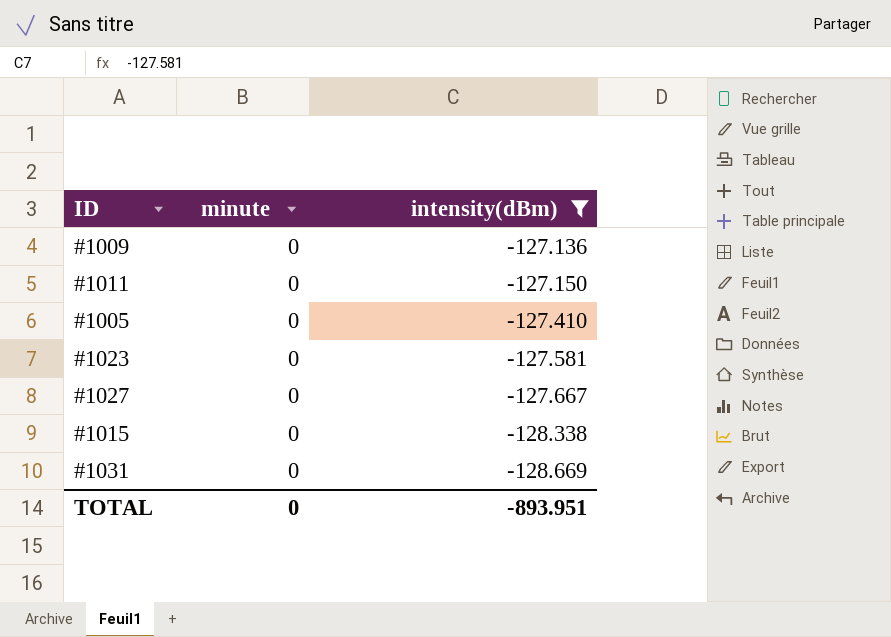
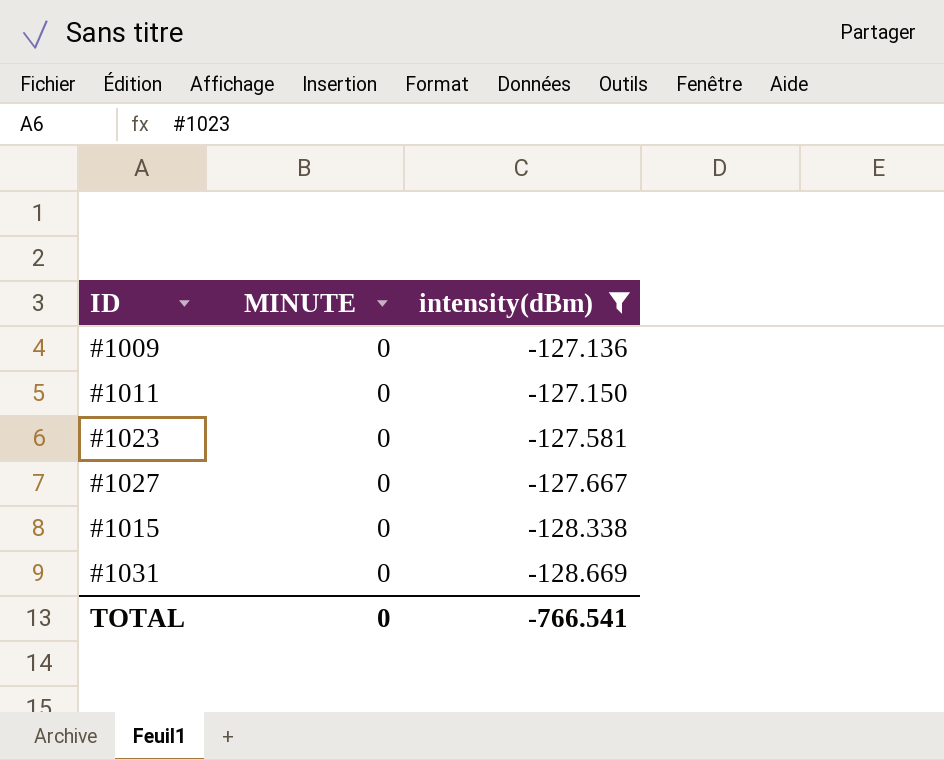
column name: minute -> MINUTE
row #1005: 0 | -127.410 -> none
TOTAL | intensity(dBm): -893.951 -> -766.541

